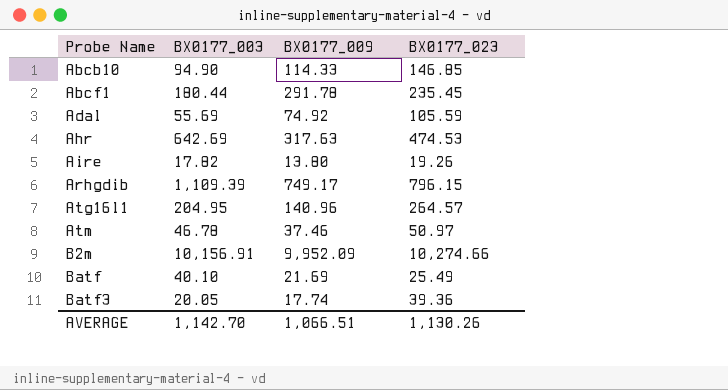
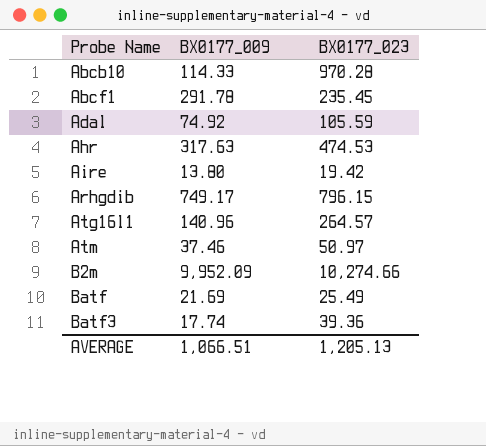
column BX0177_003 | position: 2 -> none
Abcb10 | BX0177_023: 146.85 -> 970.28
Aire | BX0177_023: 19.26 -> 19.42
AVERAGE | BX0177_023: 1,130.26 -> 1,205.13

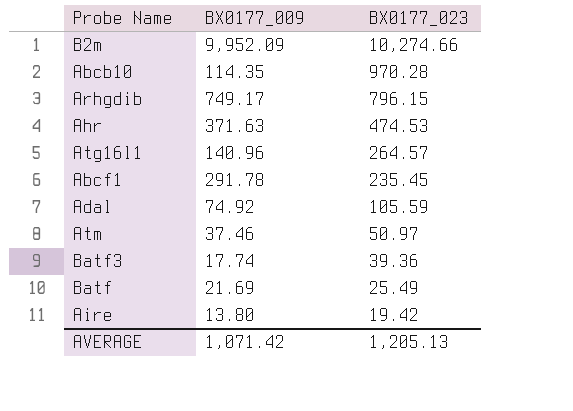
row order: Probe Name ascending -> BX0177_023 descending
Abcb10 | BX0177_009: 114.33 -> 114.35
Ahr | BX0177_009: 317.63 -> 371.63
AVERAGE | BX0177_009: 1,066.51 -> 1,071.42

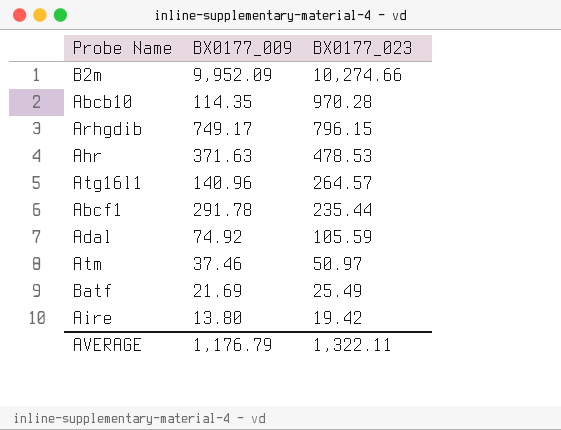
row Batf3: 17.74 | 39.36 -> none
Ahr | BX0177_023: 474.53 -> 478.53
Abcf1 | BX0177_023: 235.45 -> 235.44
AVERAGE | BX0177_009: 1,071.42 -> 1,176.79
AVERAGE | BX0177_023: 1,205.13 -> 1,322.11

